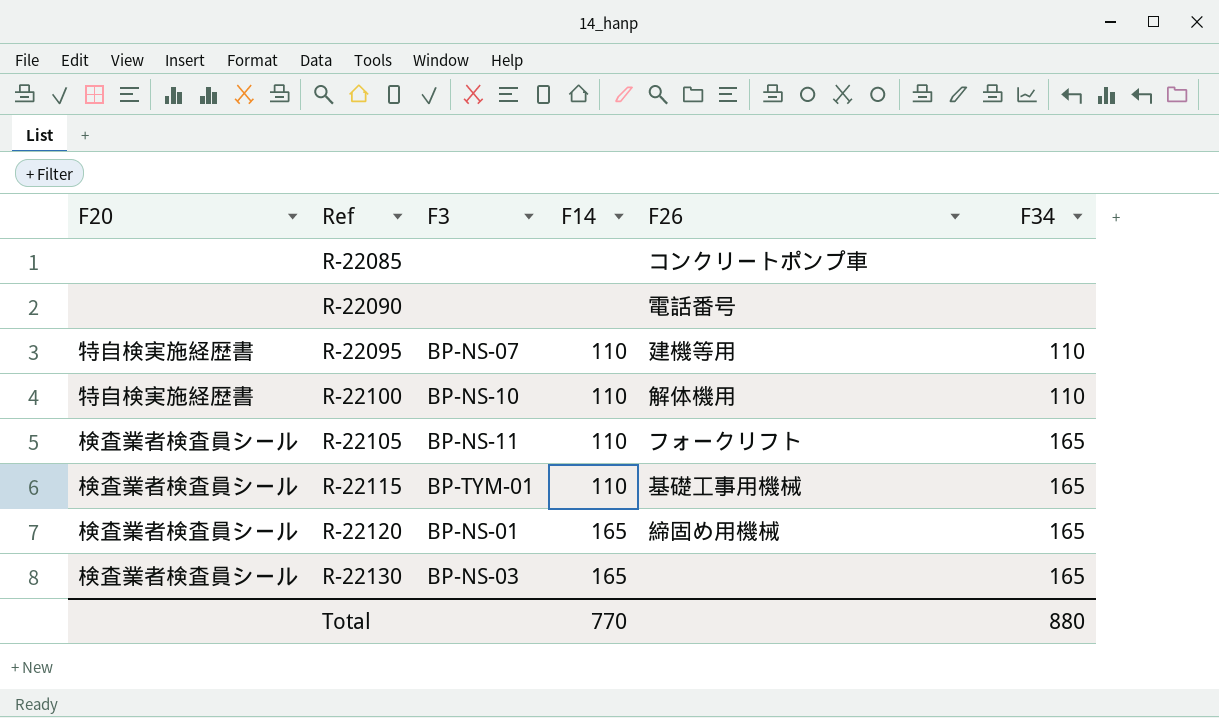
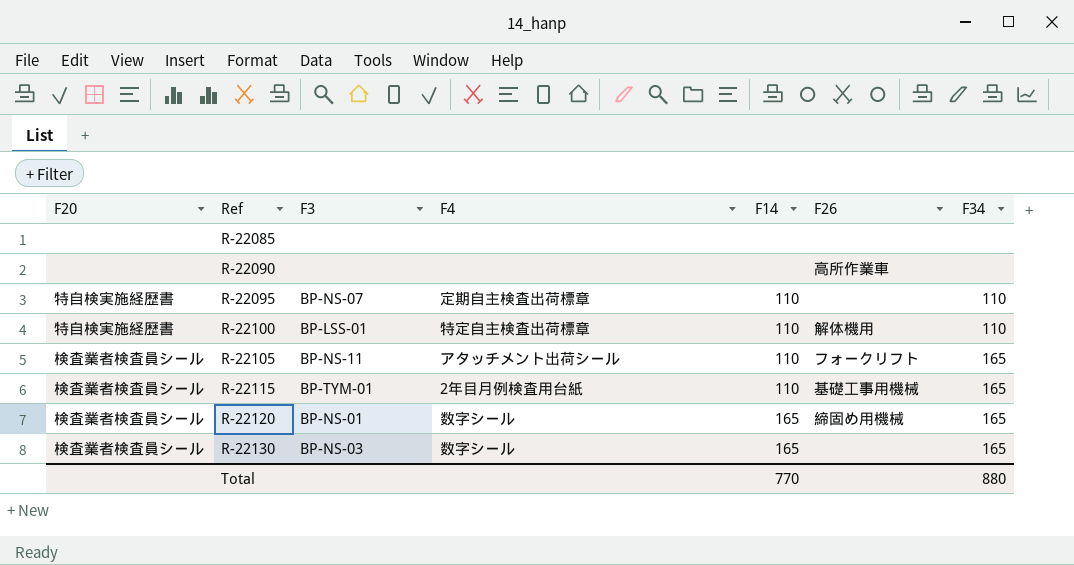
column F4 | position: none -> 4
R-22085 | F26: コンクリートポンプ車 -> none
R-22090 | F26: 電話番号 -> 高所作業車
R-22095 | F26: 建機等用 -> none
R-22100 | F3: BP-NS-10 -> BP-LSS-01

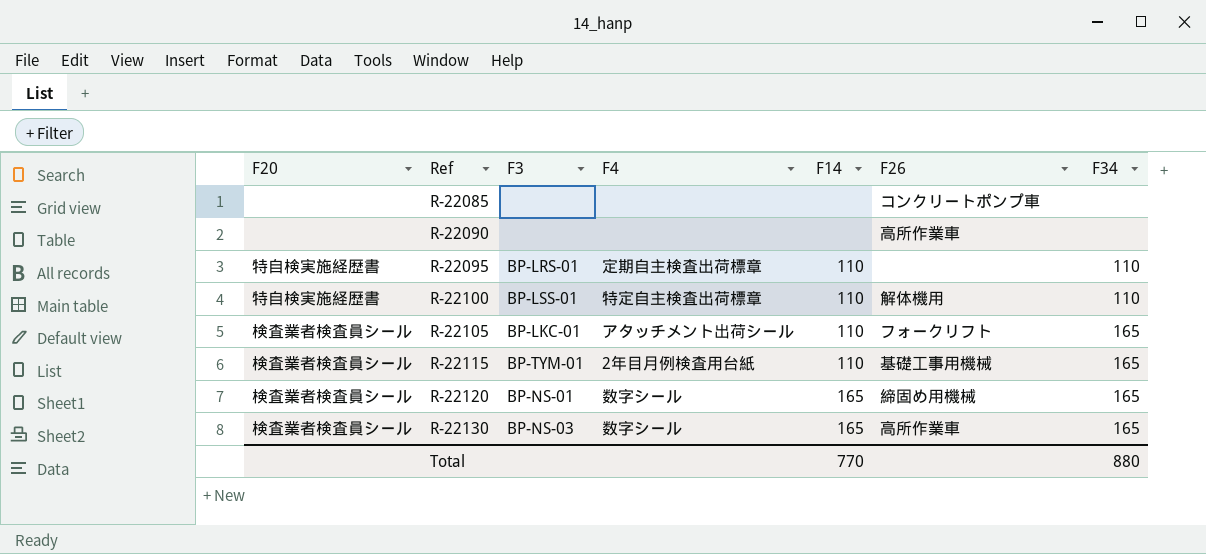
R-22085 | F26: none -> コンクリートポンプ車
R-22095 | F3: BP-NS-07 -> BP-LRS-01
R-22105 | F3: BP-NS-11 -> BP-LKC-01
R-22130 | F26: none -> 高所作業車

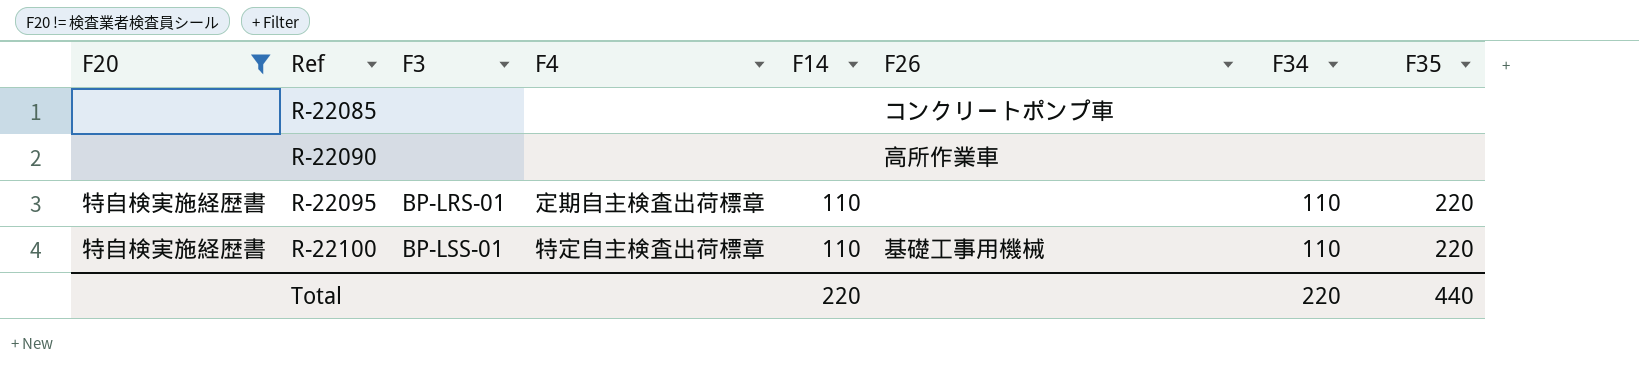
filter: none -> F20 != 検査業者検査員シール
column F35 | position: none -> 8
R-22100 | F26: 解体機用 -> 基礎工事用機械
Total | F14: 770 -> 220
Total | F34: 880 -> 220

